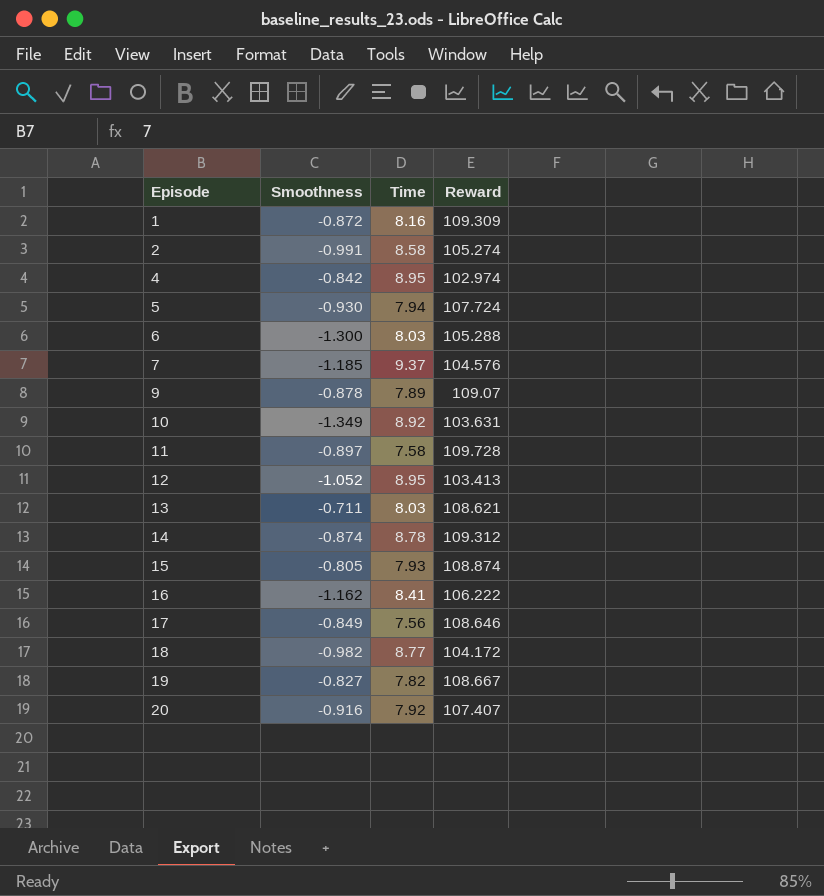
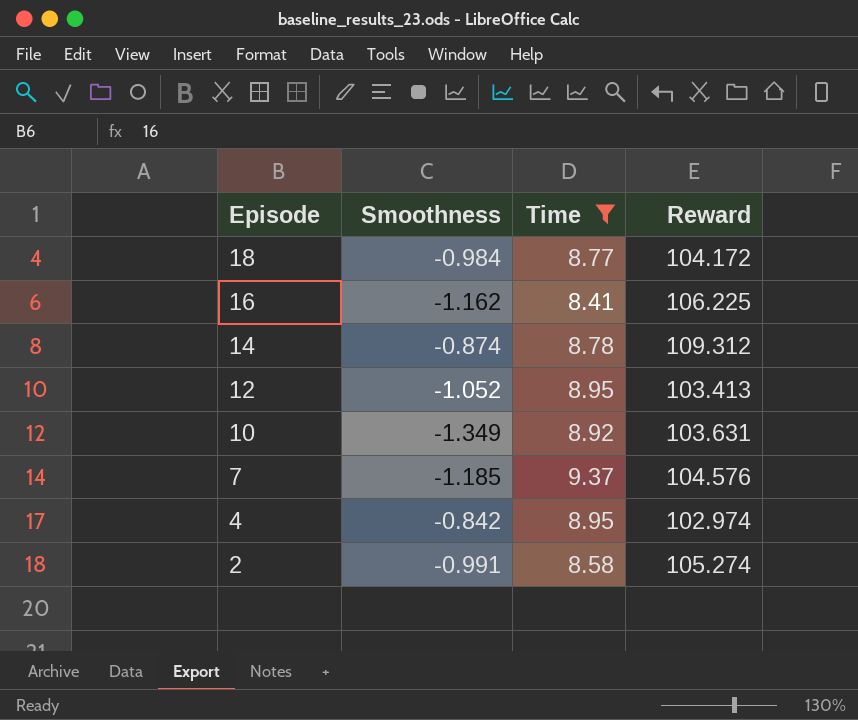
filter: none -> Time >= 8.41
row order: Episode ascending -> Episode descending
18 | Smoothness: -0.982 -> -0.984
16 | Reward: 106.222 -> 106.225

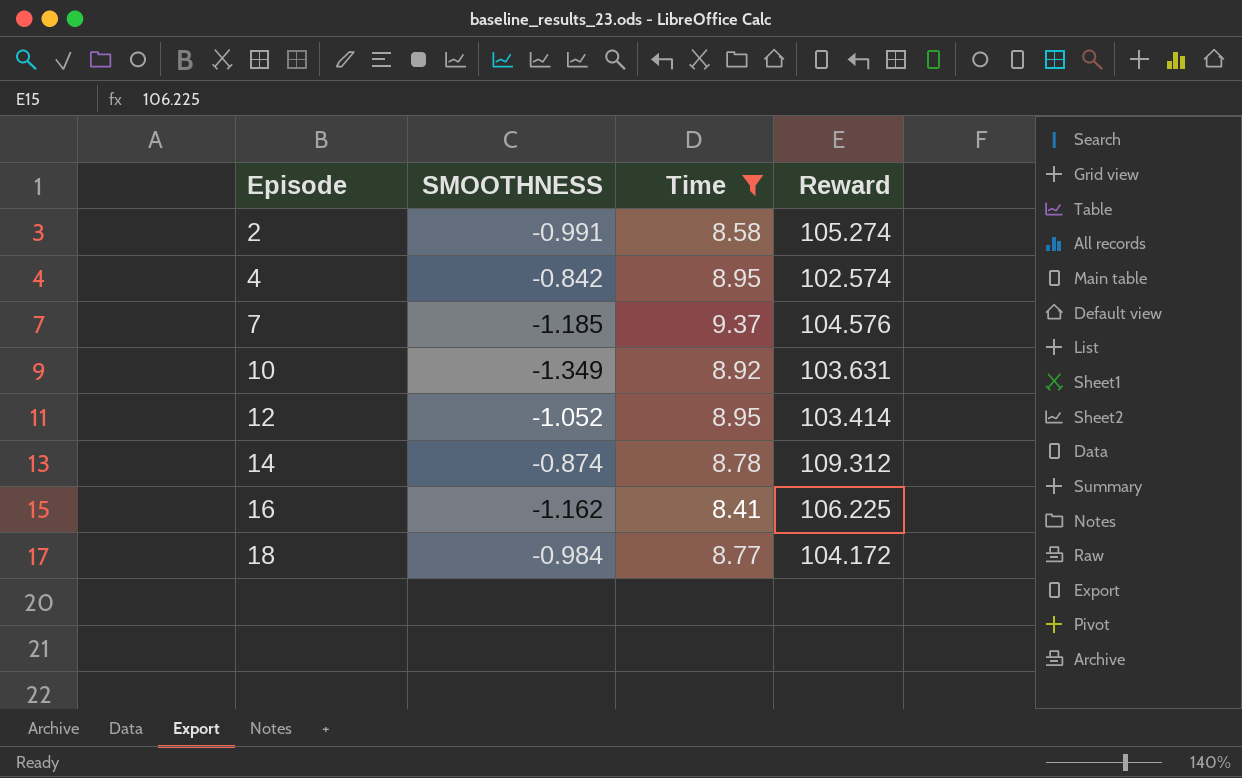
row order: Episode descending -> Episode ascending
column name: Smoothness -> SMOOTHNESS
4 | Reward: 102.974 -> 102.574
12 | Reward: 103.413 -> 103.414

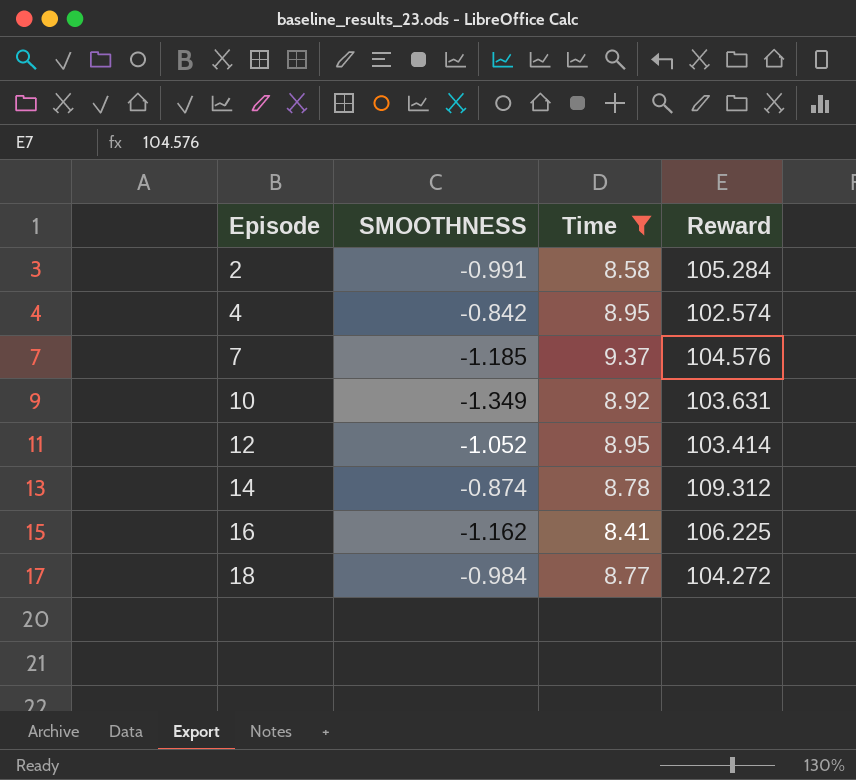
2 | Reward: 105.274 -> 105.284
18 | Reward: 104.172 -> 104.272

